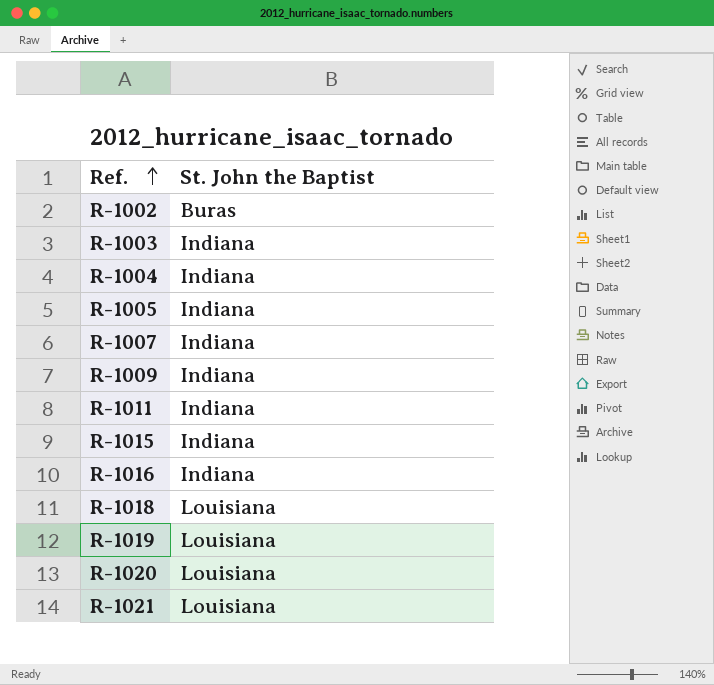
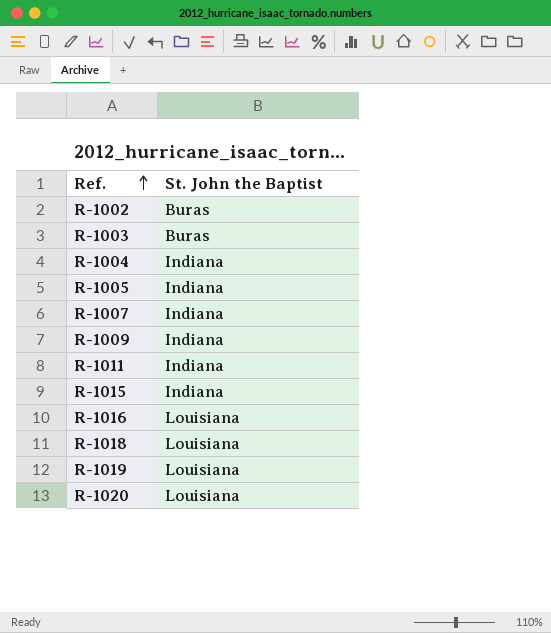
row R-1021: Louisiana -> none
R-1003 | St. John the Baptist: Indiana -> Buras
R-1016 | St. John the Baptist: Indiana -> Louisiana

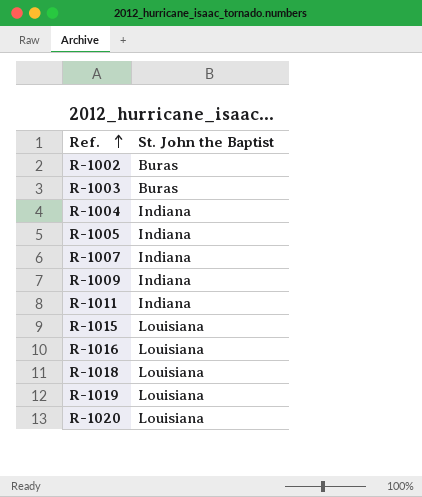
R-1015 | St. John the Baptist: Indiana -> Louisiana

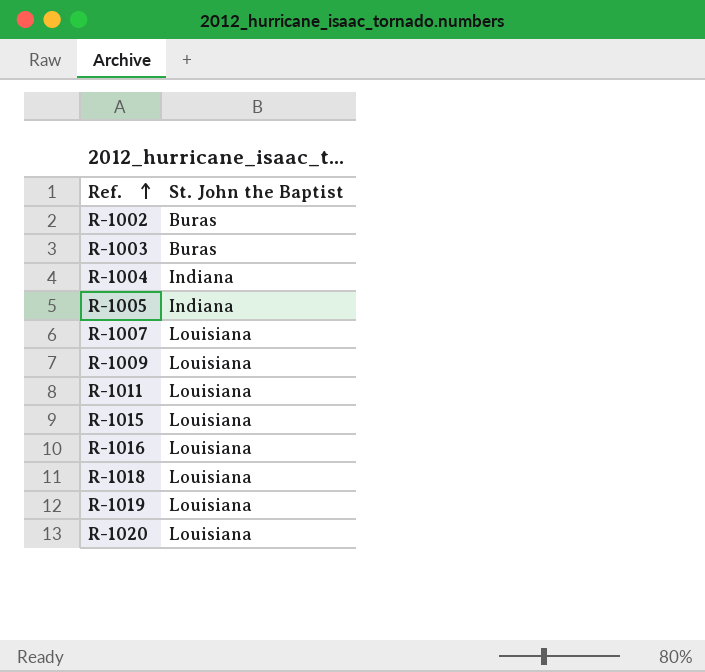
R-1007 | St. John the Baptist: Indiana -> Louisiana
R-1009 | St. John the Baptist: Indiana -> Louisiana
R-1011 | St. John the Baptist: Indiana -> Louisiana

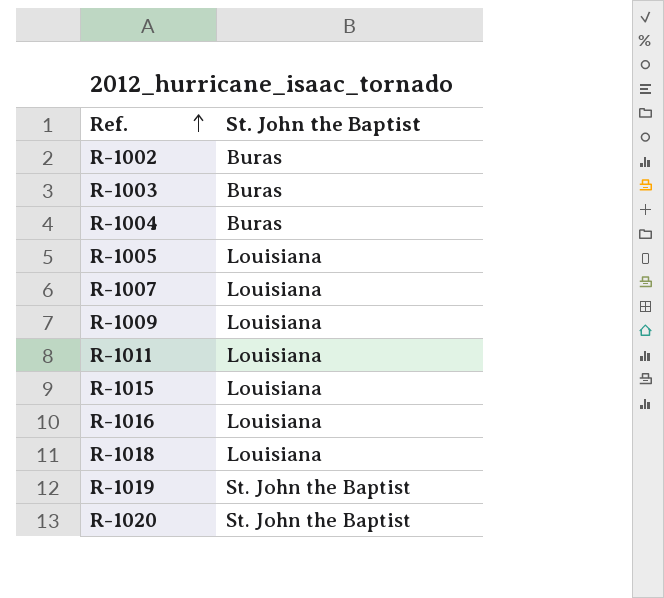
R-1004 | St. John the Baptist: Indiana -> Buras
R-1005 | St. John the Baptist: Indiana -> Louisiana
R-1019 | St. John the Baptist: Louisiana -> St. John the Baptist
R-1020 | St. John the Baptist: Louisiana -> St. John the Baptist

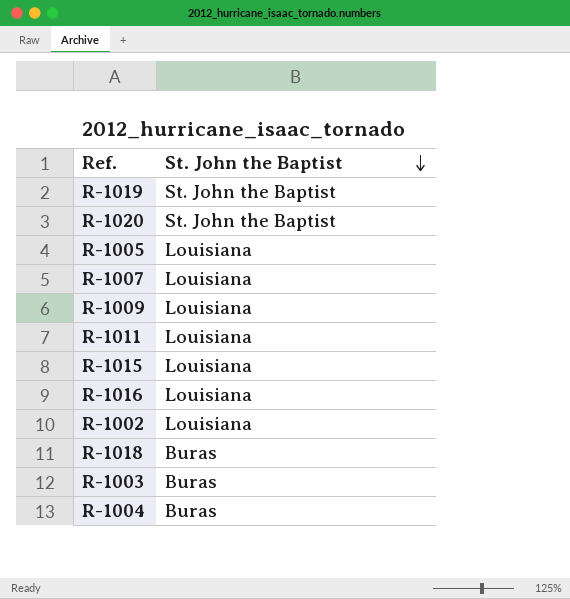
row order: Ref. ascending -> St. John the Baptist descending
R-1002 | St. John the Baptist: Buras -> Louisiana
R-1018 | St. John the Baptist: Louisiana -> Buras

